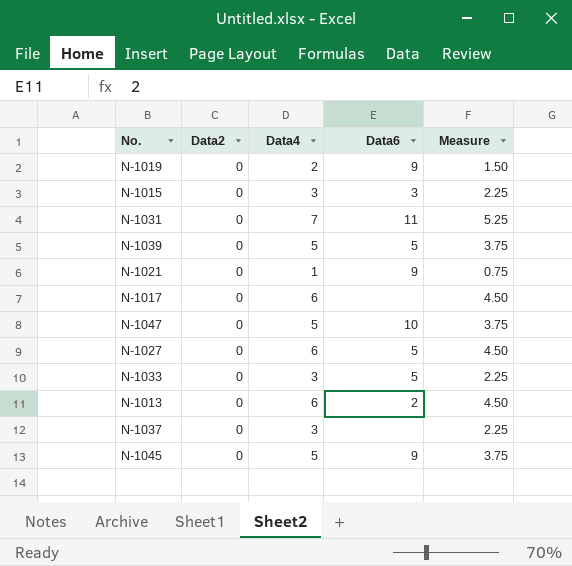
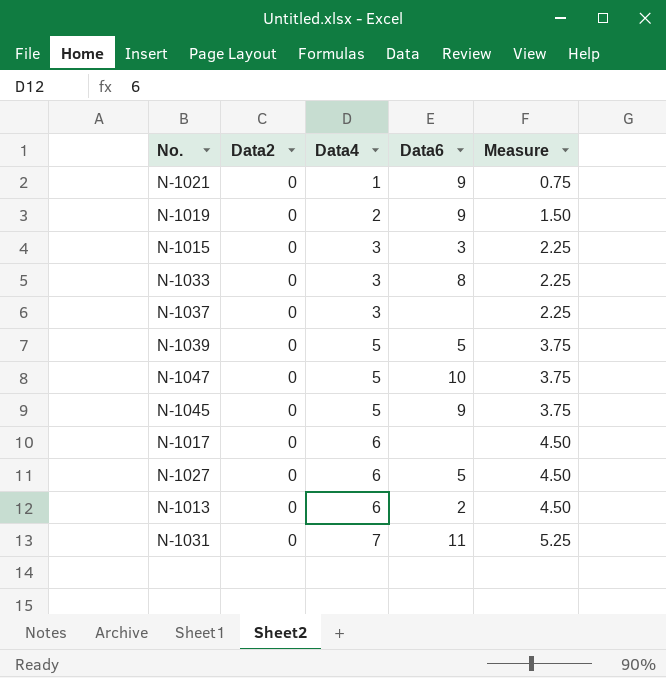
row order: none -> Data4 ascending
N-1033 | Data6: 5 -> 8

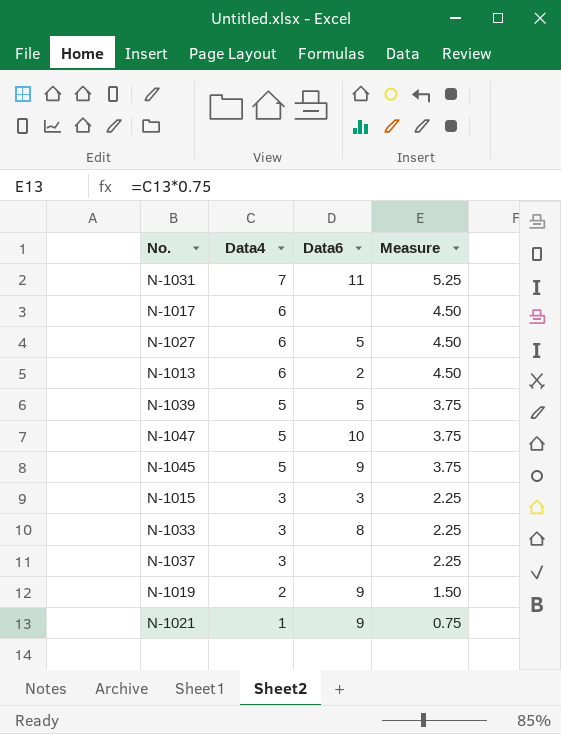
row order: Data4 ascending -> Data4 descending
column Data2 | position: 2 -> none

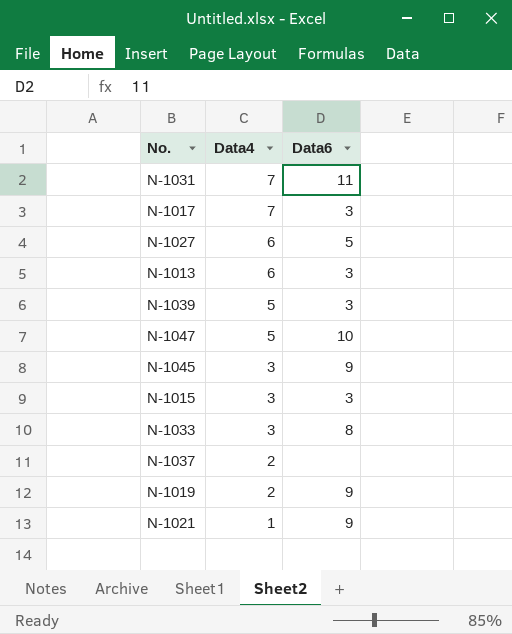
column Measure | formula: [Data4] * 0.75 -> none
N-1017 | Data4: 6 -> 7
N-1017 | Data6: none -> 3
N-1013 | Data6: 2 -> 3
N-1039 | Data6: 5 -> 3
N-1045 | Data4: 5 -> 3
N-1037 | Data4: 3 -> 2

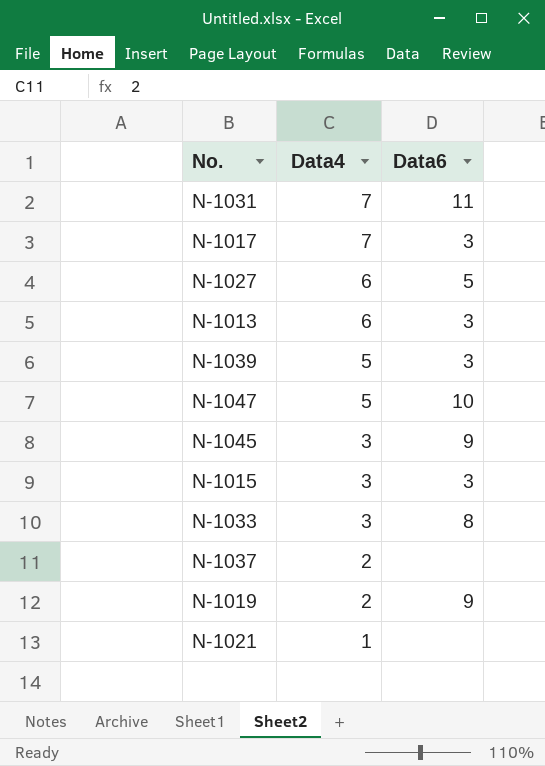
N-1021 | Data6: 9 -> none

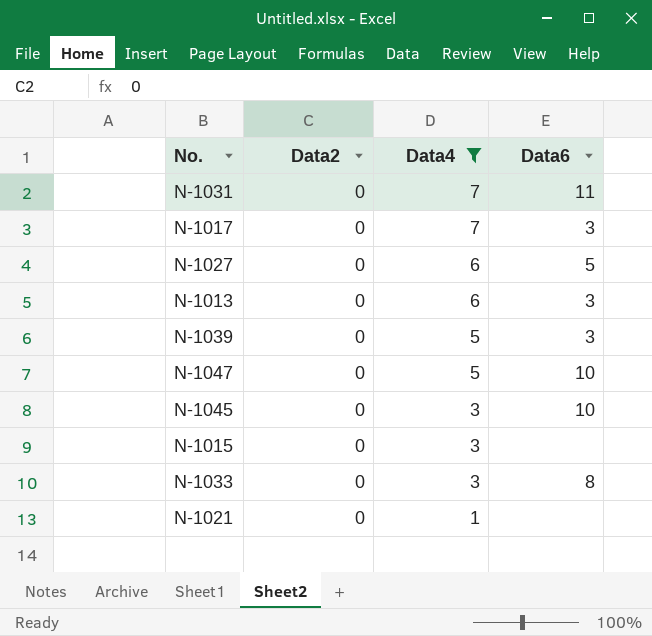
filter: none -> Data4 != 2
column Data2 | position: none -> 2
N-1045 | Data6: 9 -> 10
N-1015 | Data6: 3 -> none

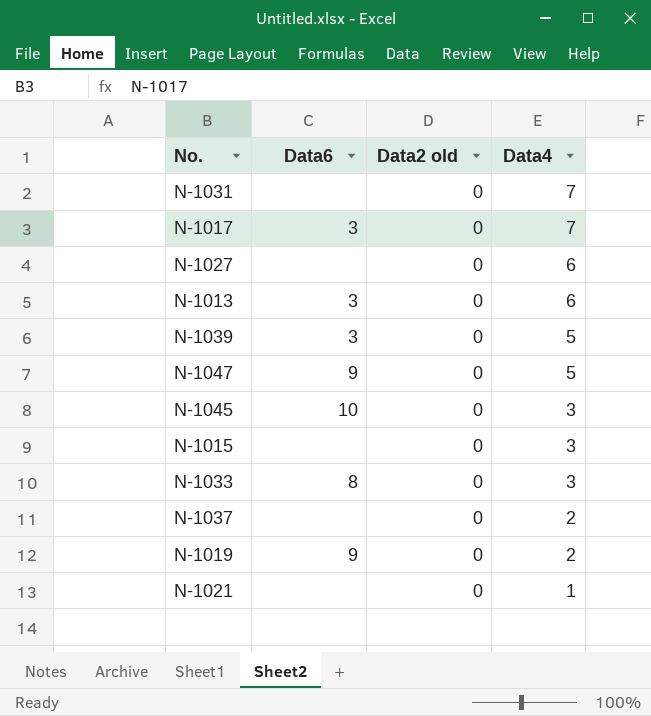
filter: Data4 != 2 -> none
column Data6 | position: 4 -> 2
column name: Data2 -> Data2 old
N-1031 | Data6: 11 -> none
N-1027 | Data6: 5 -> none
N-1047 | Data6: 10 -> 9

